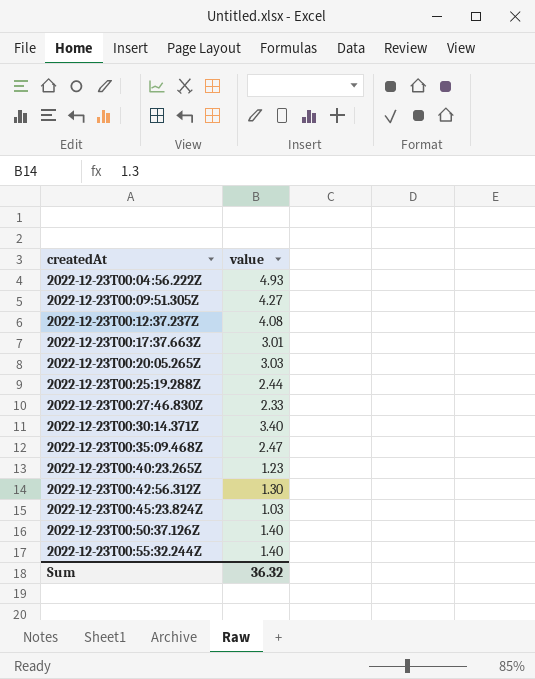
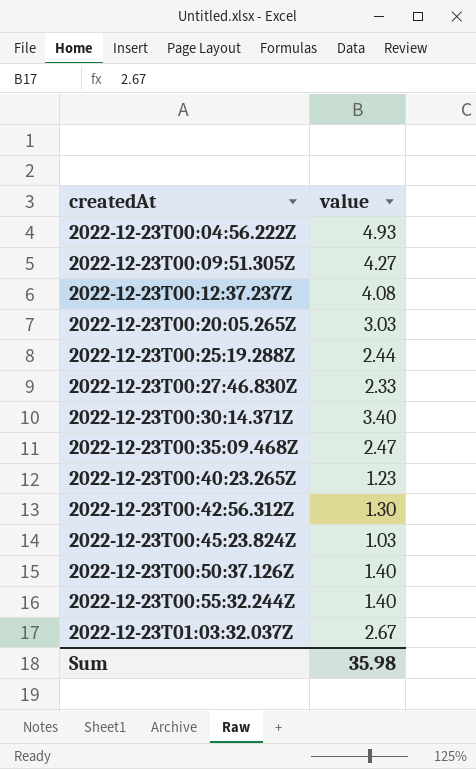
row 2022-12-23T00:17:37.663Z: 3.01 -> none
row 2022-12-23T01:03:32.037Z: none -> 2.67
Sum | value: 36.32 -> 35.98

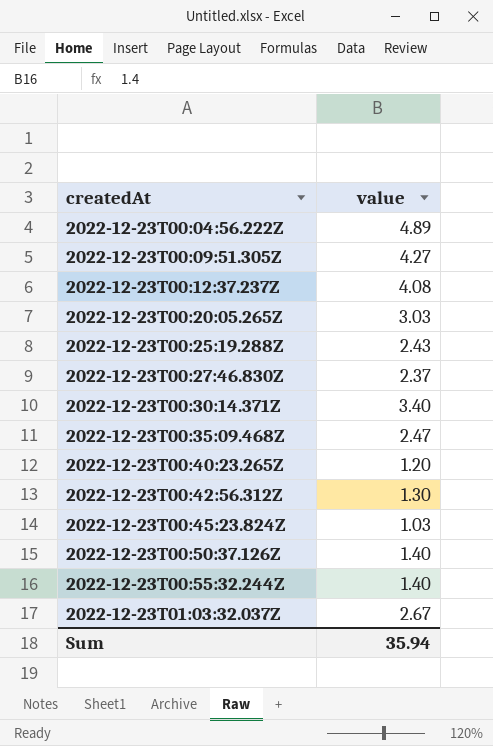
2022-12-23T00:04:56.222Z | value: 4.93 -> 4.89
2022-12-23T00:25:19.288Z | value: 2.44 -> 2.43
2022-12-23T00:27:46.830Z | value: 2.33 -> 2.37
2022-12-23T00:40:23.265Z | value: 1.23 -> 1.20
Sum | value: 35.98 -> 35.94

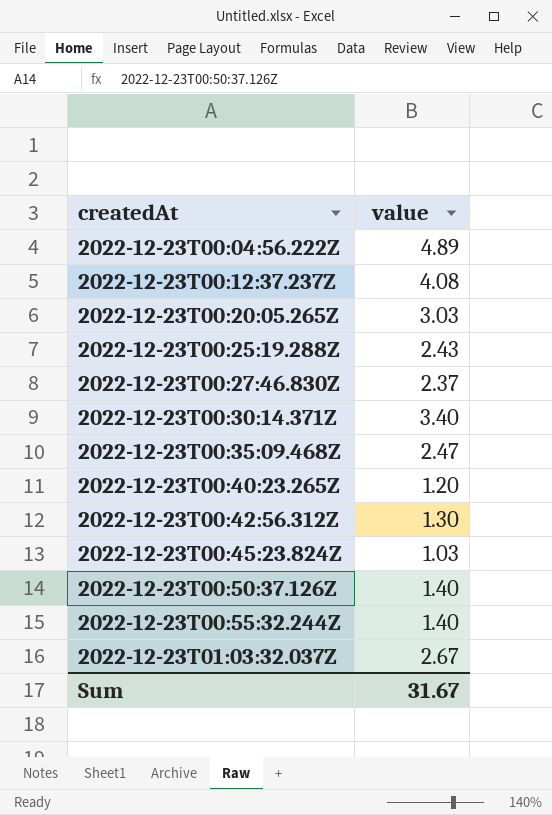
row 2022-12-23T00:09:51.305Z: 4.27 -> none
Sum | value: 35.94 -> 31.67

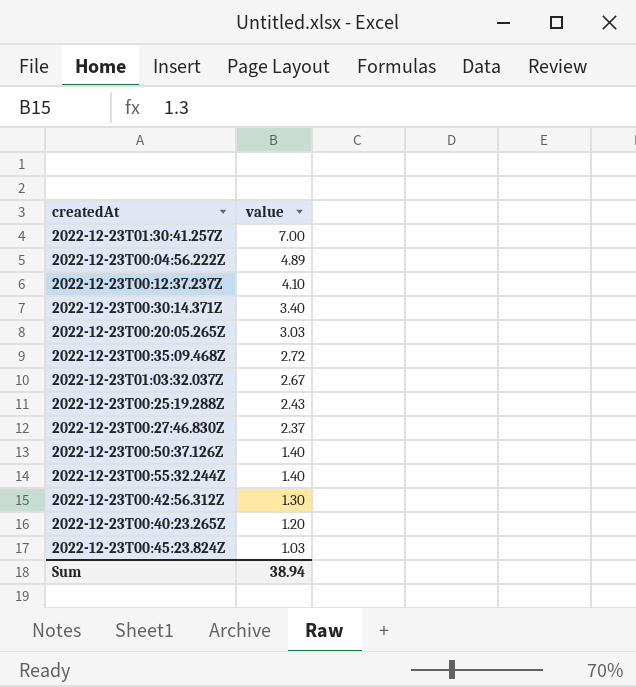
row order: createdAt ascending -> value descending
row 2022-12-23T01:30:41.257Z: none -> 7.00
2022-12-23T00:12:37.237Z | value: 4.08 -> 4.10
2022-12-23T00:35:09.468Z | value: 2.47 -> 2.72
Sum | value: 31.67 -> 38.94

